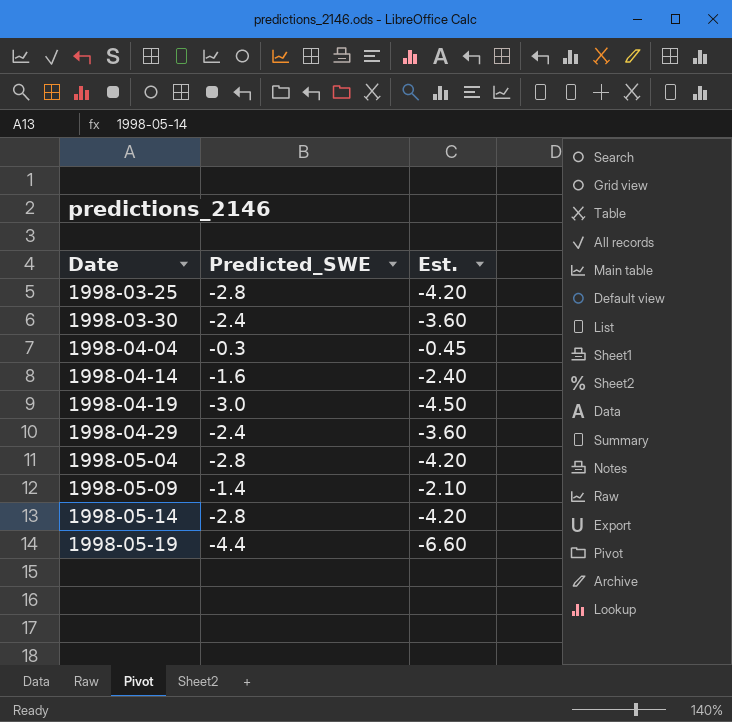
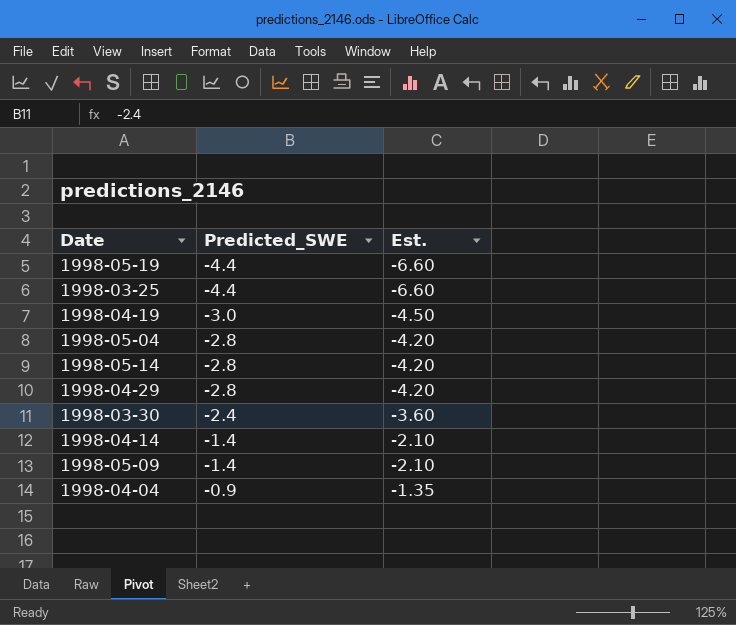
row order: Date ascending -> Predicted_SWE ascending
1998-03-25 | Predicted_SWE: -2.8 -> -4.4
1998-03-25 | Est.: -4.20 -> -6.60
1998-04-29 | Predicted_SWE: -2.4 -> -2.8
1998-04-29 | Est.: -3.60 -> -4.20
1998-04-14 | Predicted_SWE: -1.6 -> -1.4
1998-04-14 | Est.: -2.40 -> -2.10
1998-04-04 | Predicted_SWE: -0.3 -> -0.9
1998-04-04 | Est.: -0.45 -> -1.35

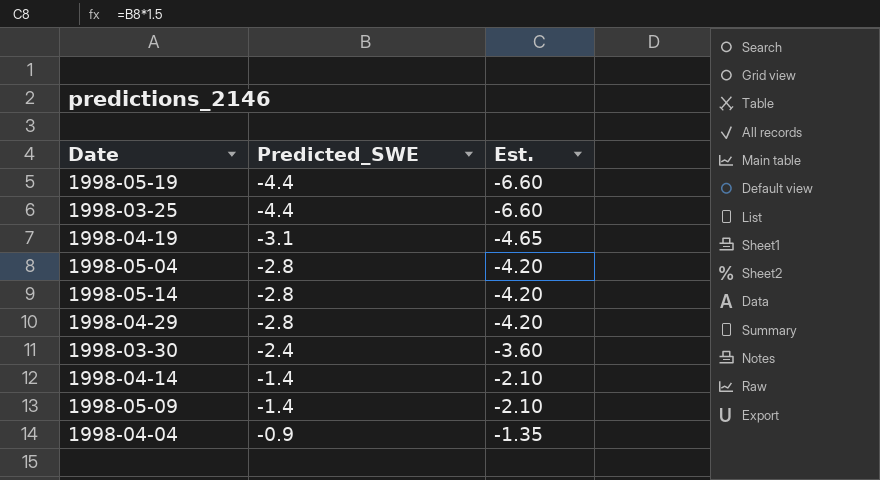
1998-04-19 | Predicted_SWE: -3.0 -> -3.1
1998-04-19 | Est.: -4.50 -> -4.65

